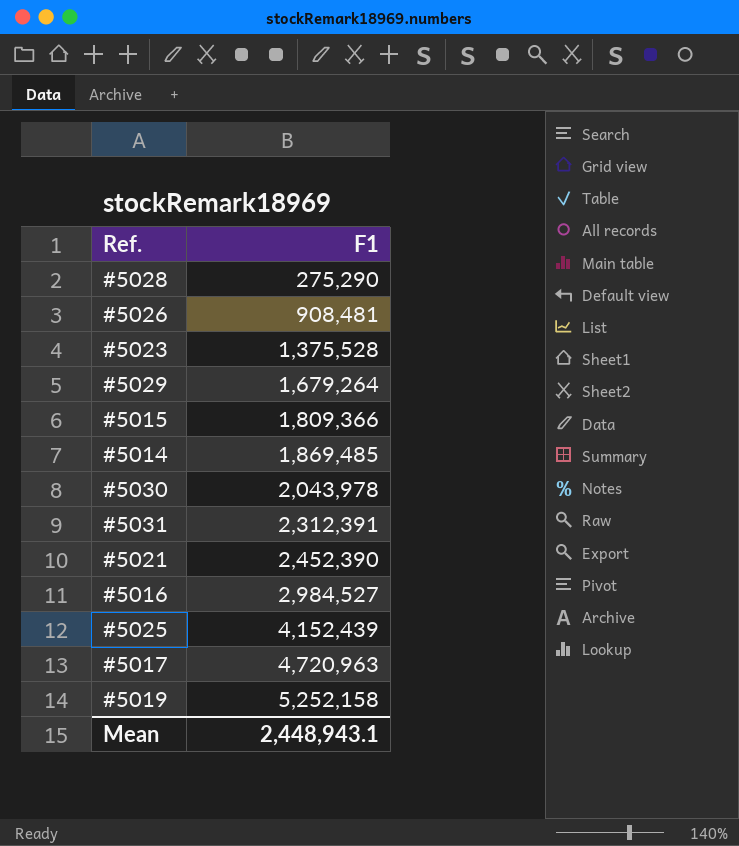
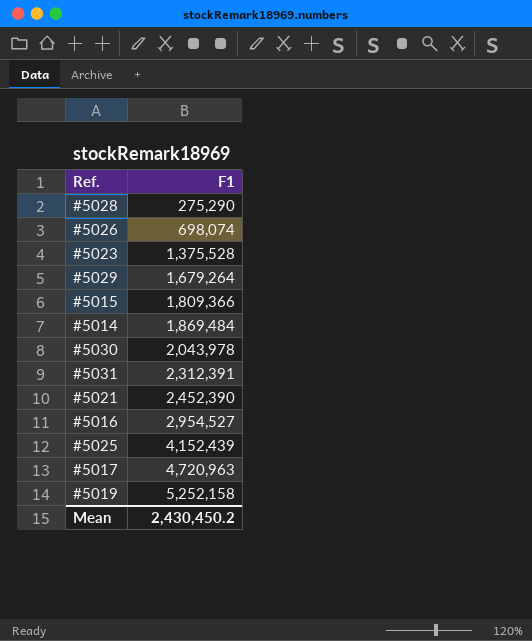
#5026 | F1: 908,481 -> 698,074
#5014 | F1: 1,869,485 -> 1,869,484
#5016 | F1: 2,984,527 -> 2,954,527
Mean | F1: 2,448,943.1 -> 2,430,450.2

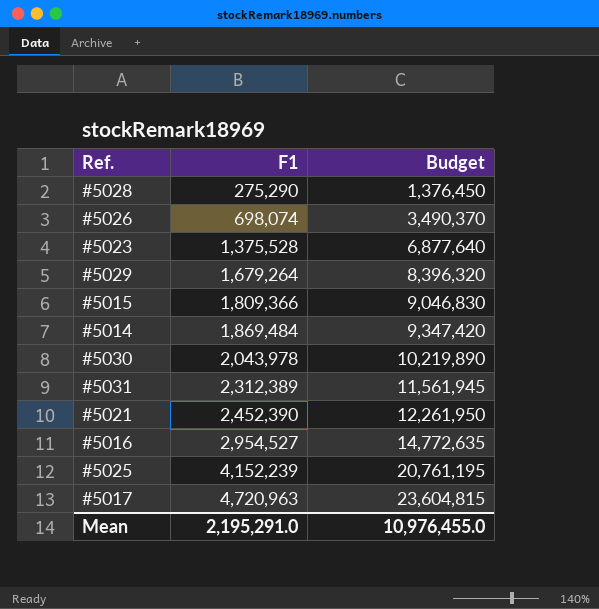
column Budget | formula: none -> [F1] * 5
row #5019: 5,252,158 -> none
#5031 | F1: 2,312,391 -> 2,312,389
#5025 | F1: 4,152,439 -> 4,152,239
Mean | F1: 2,430,450.2 -> 2,195,291.0

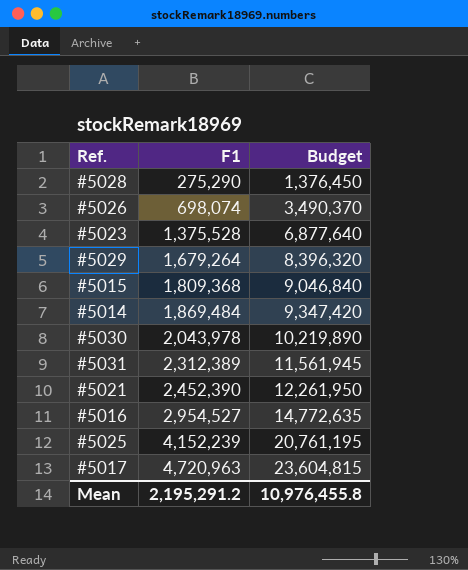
#5015 | F1: 1,809,366 -> 1,809,368
#5015 | Budget: 9,046,830 -> 9,046,840
Mean | F1: 2,195,291.0 -> 2,195,291.2
Mean | Budget: 10,976,455.0 -> 10,976,455.8

